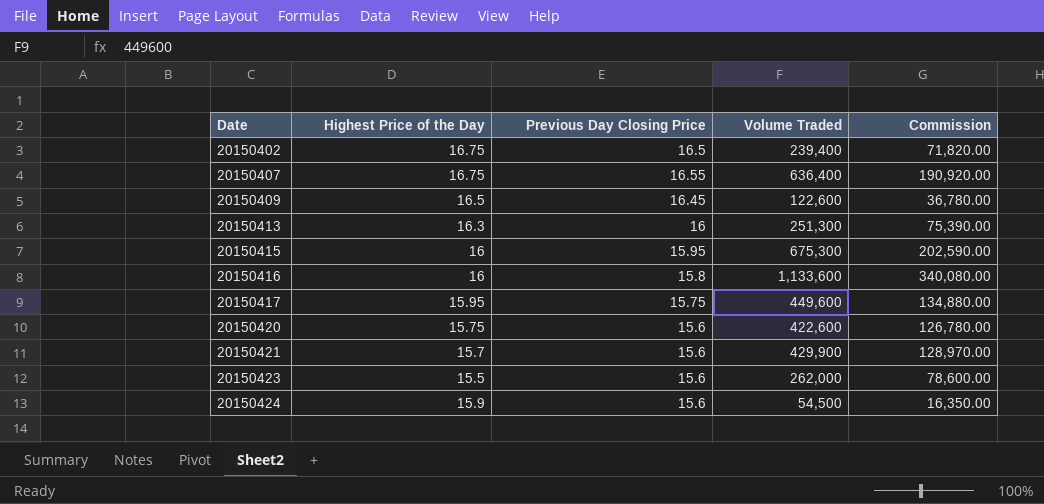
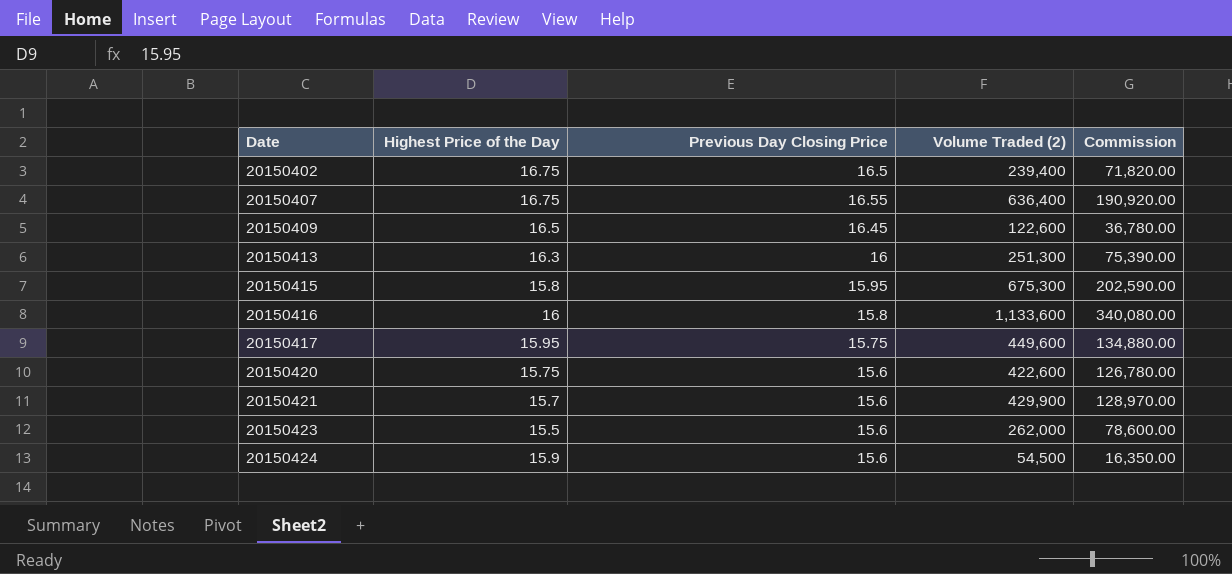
column name: Volume Traded -> Volume Traded (2)
20150415 | Highest Price of the Day: 16 -> 15.8

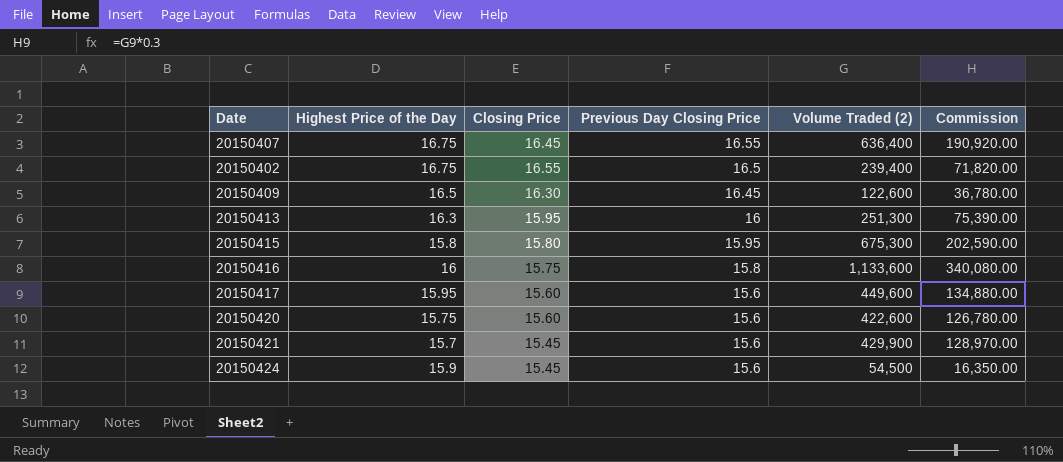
row order: Date ascending -> Previous Day Closing Price descending
column Closing Price | position: none -> 3
row 20150423: 15.5 | 15.6 | 262,000 | 78,600.00 -> none
20150417 | Previous Day Closing Price: 15.75 -> 15.6

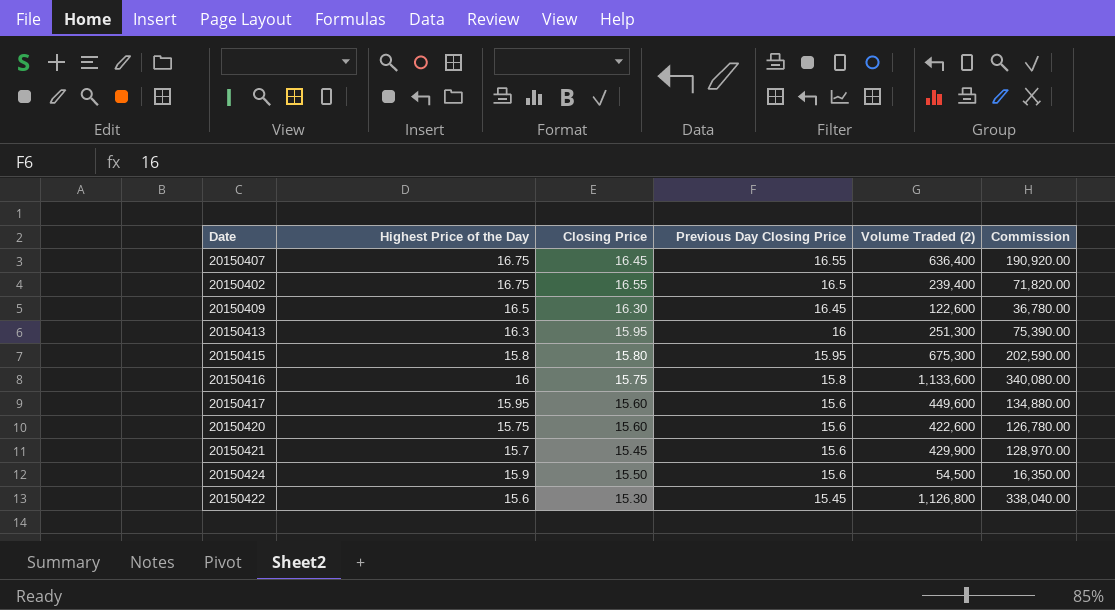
20150424 | Closing Price: 15.45 -> 15.50
row 20150422: none -> 15.6 | 15.30 | 15.45 | 1,126,800 | 338,040.00

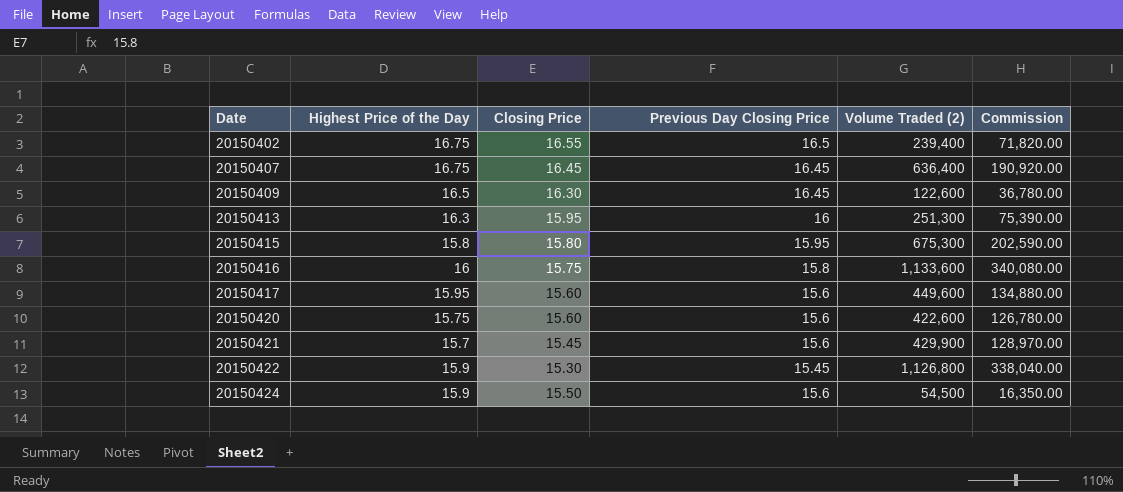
row order: Previous Day Closing Price descending -> Date ascending
20150407 | Previous Day Closing Price: 16.55 -> 16.45
20150422 | Highest Price of the Day: 15.6 -> 15.9

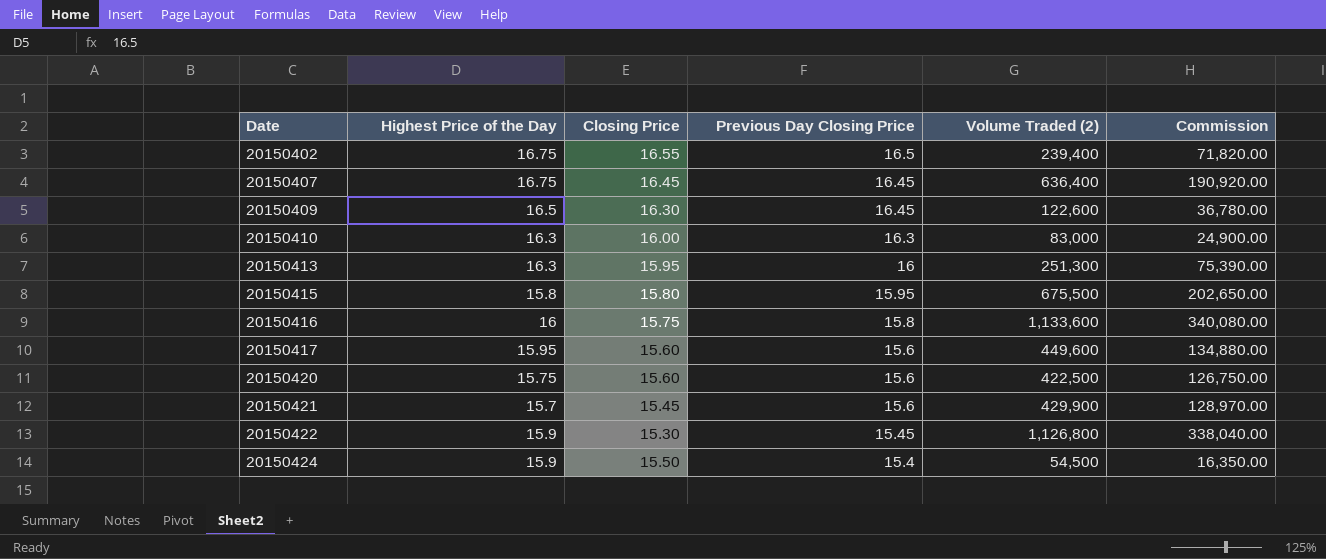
row 20150410: none -> 16.3 | 16.00 | 16.3 | 83,000 | 24,900.00
20150415 | Volume Traded (2): 675,300 -> 675,500
20150415 | Commission: 202,590.00 -> 202,650.00
20150420 | Volume Traded (2): 422,600 -> 422,500
20150420 | Commission: 126,780.00 -> 126,750.00
20150424 | Previous Day Closing Price: 15.6 -> 15.4

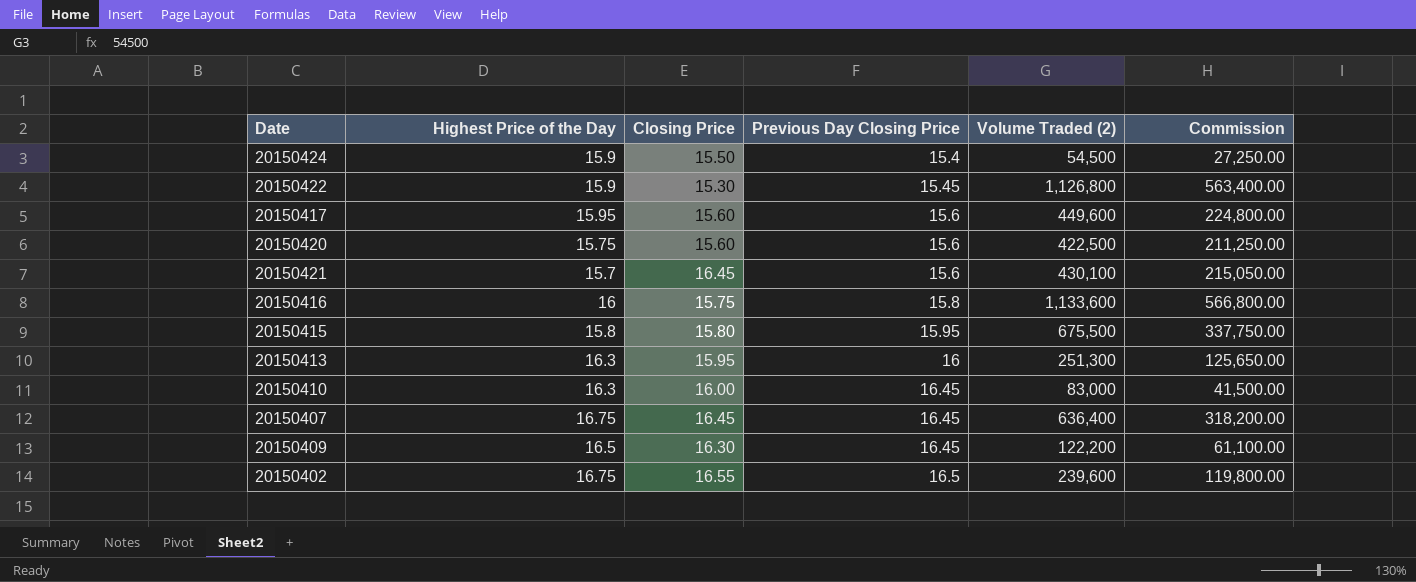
row order: Date ascending -> Previous Day Closing Price ascending
column Commission | formula: [Volume Traded (2)] * 0.3 -> [Volume Traded (2)] * 0.5
20150421 | Closing Price: 15.45 -> 16.45
20150421 | Volume Traded (2): 429,900 -> 430,100
20150410 | Previous Day Closing Price: 16.3 -> 16.45
20150409 | Volume Traded (2): 122,600 -> 122,200
20150402 | Volume Traded (2): 239,400 -> 239,600

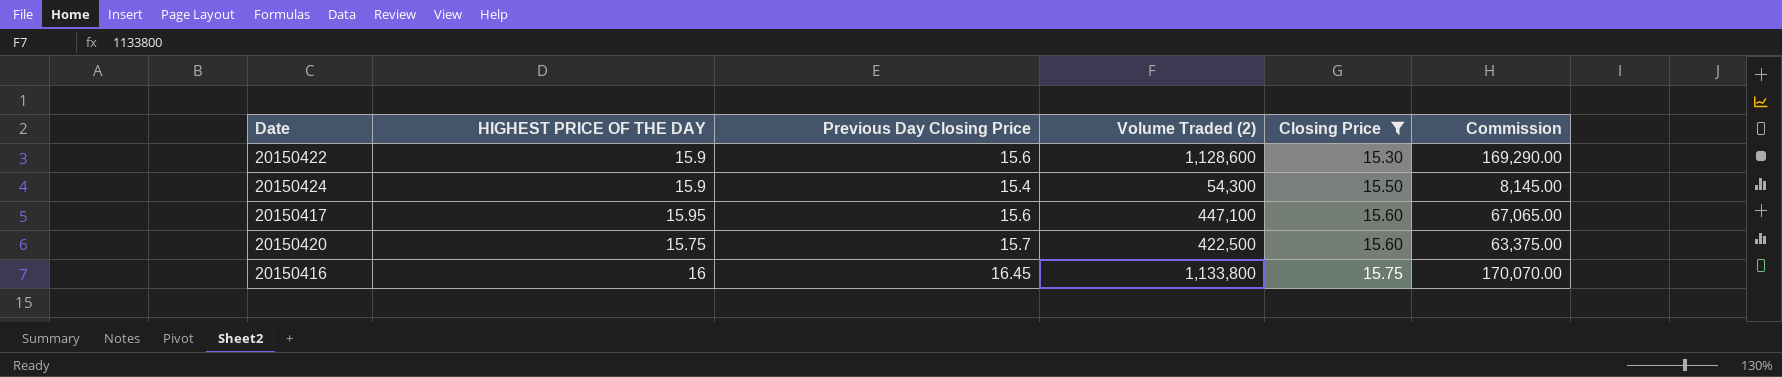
filter: none -> Closing Price <= 15.75
row order: Previous Day Closing Price ascending -> Closing Price ascending
column name: Highest Price of the Day -> HIGHEST PRICE OF THE DAY
column Closing Price | position: 3 -> 5
column Commission | formula: [Volume Traded (2)] * 0.5 -> [Volume Traded (2)] * 0.15
20150422 | Previous Day Closing Price: 15.45 -> 15.6
20150422 | Volume Traded (2): 1,126,800 -> 1,128,600
20150424 | Volume Traded (2): 54,500 -> 54,300
20150417 | Volume Traded (2): 449,600 -> 447,100
20150420 | Previous Day Closing Price: 15.6 -> 15.7
20150416 | Previous Day Closing Price: 15.8 -> 16.45
20150416 | Volume Traded (2): 1,133,600 -> 1,133,800

